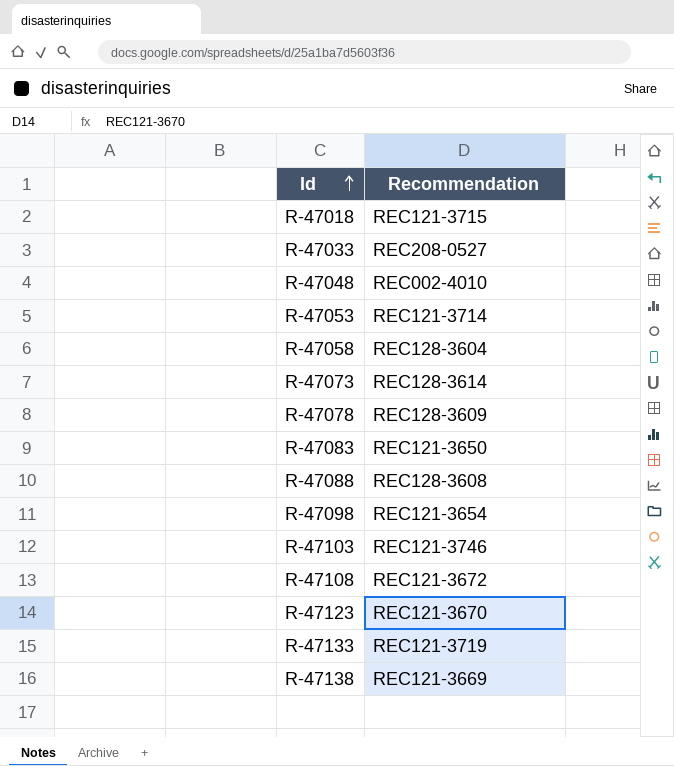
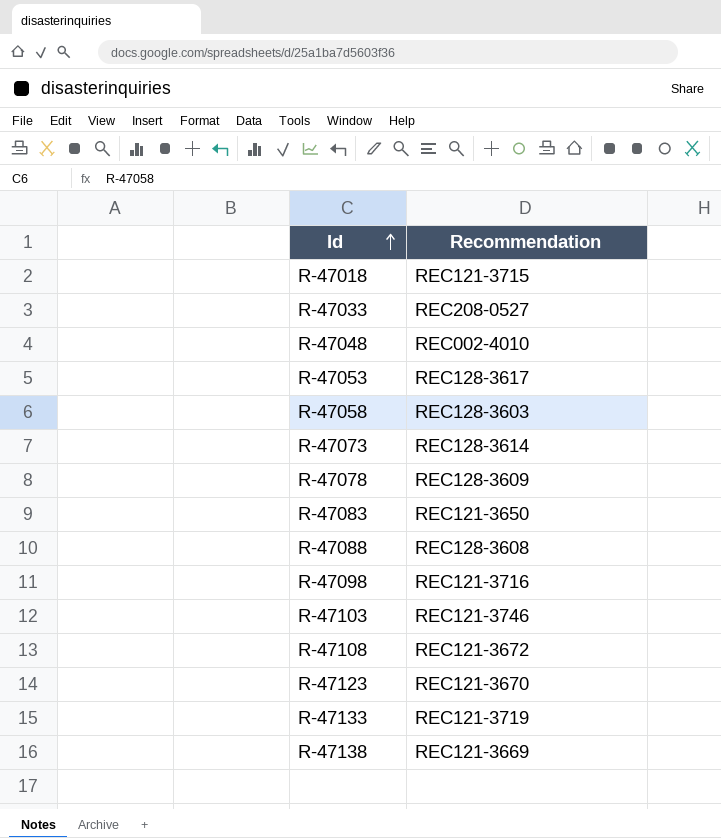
R-47053 | Recommendation: REC121-3714 -> REC128-3617
R-47058 | Recommendation: REC128-3604 -> REC128-3603
R-47098 | Recommendation: REC121-3654 -> REC121-3716

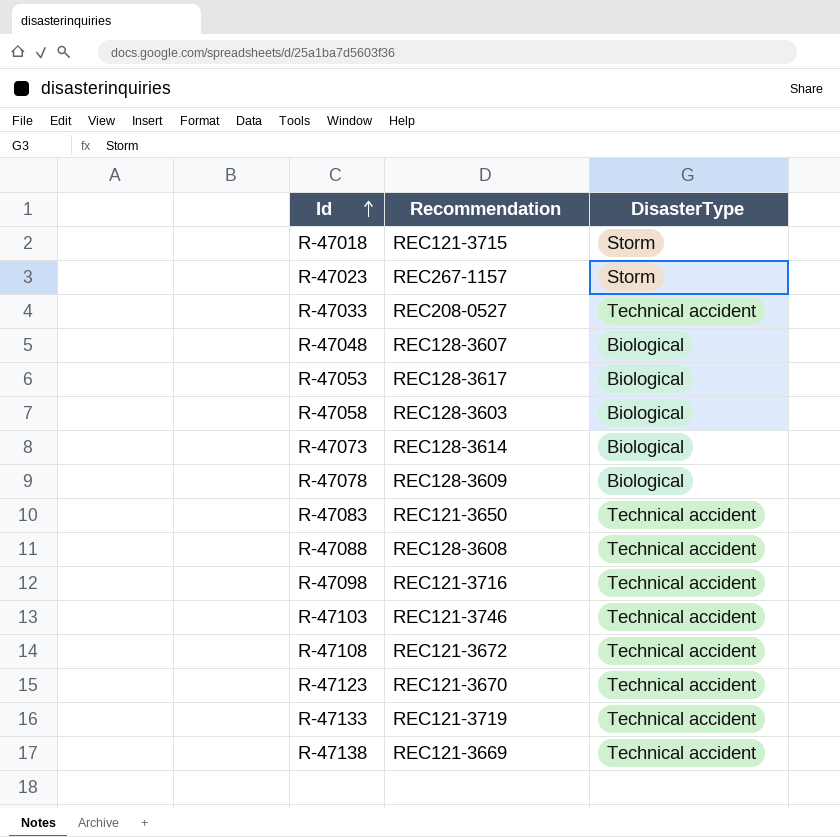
column DisasterType | position: none -> 3
row R-47023: none -> REC267-1157 | Storm
R-47048 | Recommendation: REC002-4010 -> REC128-3607

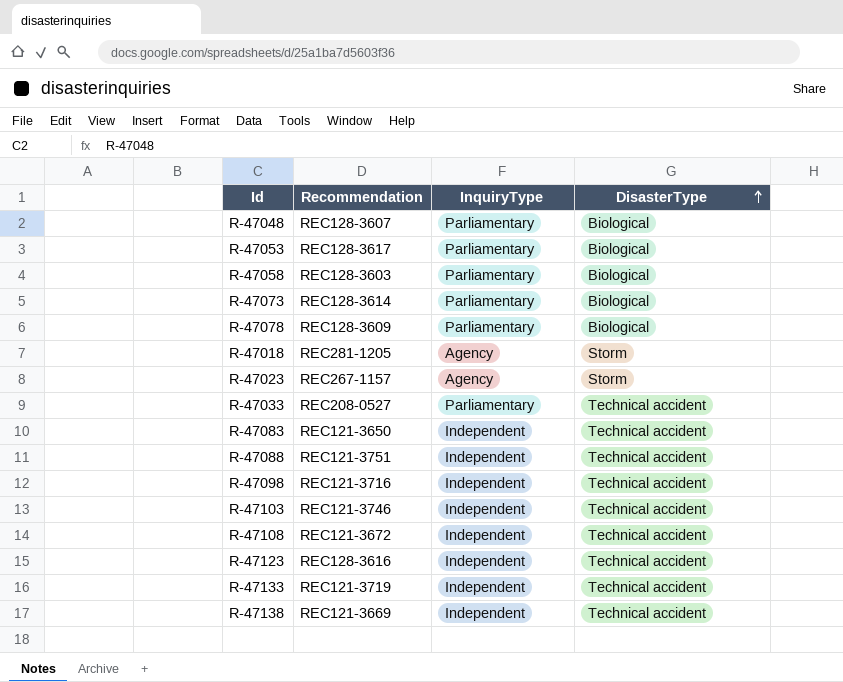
row order: Id ascending -> DisasterType ascending
column InquiryType | position: none -> 3
R-47018 | Recommendation: REC121-3715 -> REC281-1205
R-47088 | Recommendation: REC128-3608 -> REC121-3751
R-47123 | Recommendation: REC121-3670 -> REC128-3616

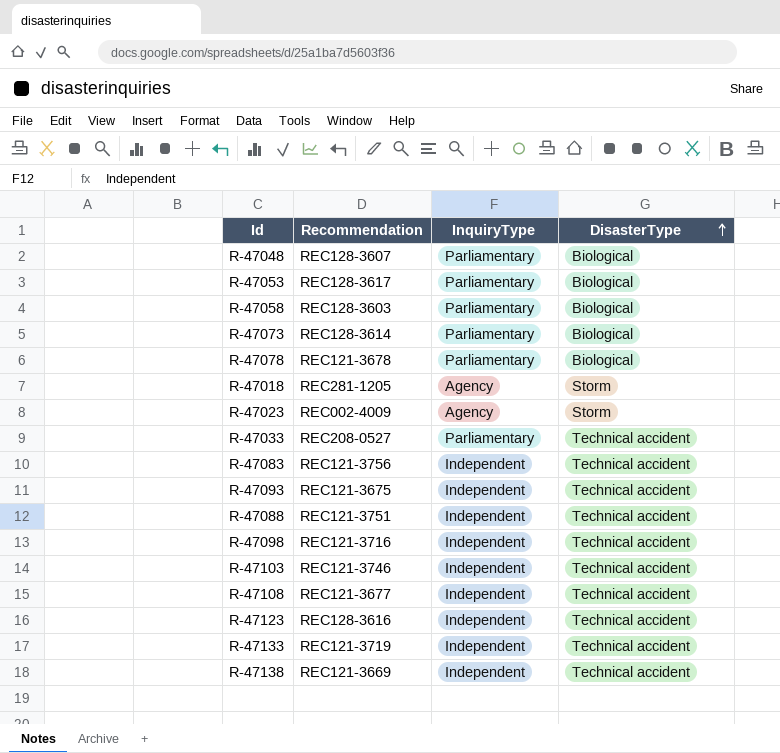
R-47078 | Recommendation: REC128-3609 -> REC121-3678
R-47023 | Recommendation: REC267-1157 -> REC002-4009
R-47083 | Recommendation: REC121-3650 -> REC121-3756
row R-47093: none -> REC121-3675 | Independent | Technical accident
R-47108 | Recommendation: REC121-3672 -> REC121-3677

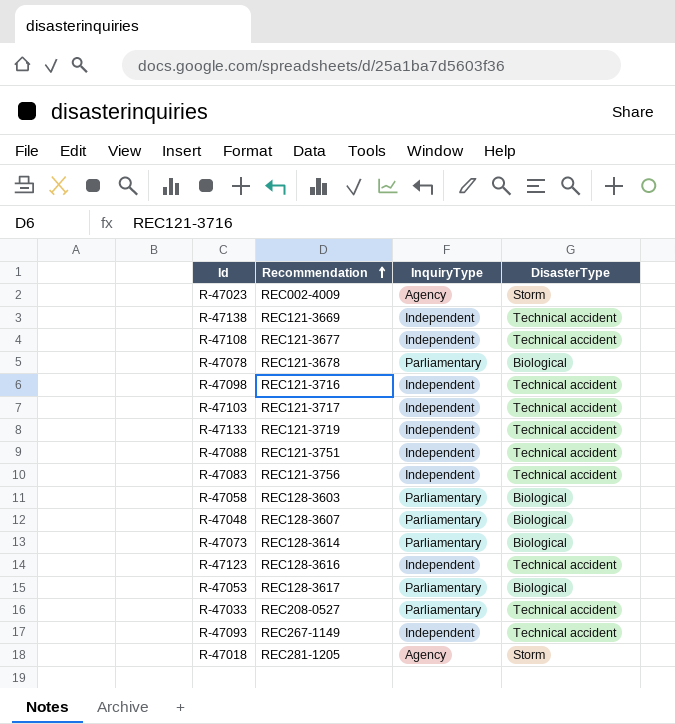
row order: DisasterType ascending -> Recommendation ascending
R-47103 | Recommendation: REC121-3746 -> REC121-3717
R-47093 | Recommendation: REC121-3675 -> REC267-1149

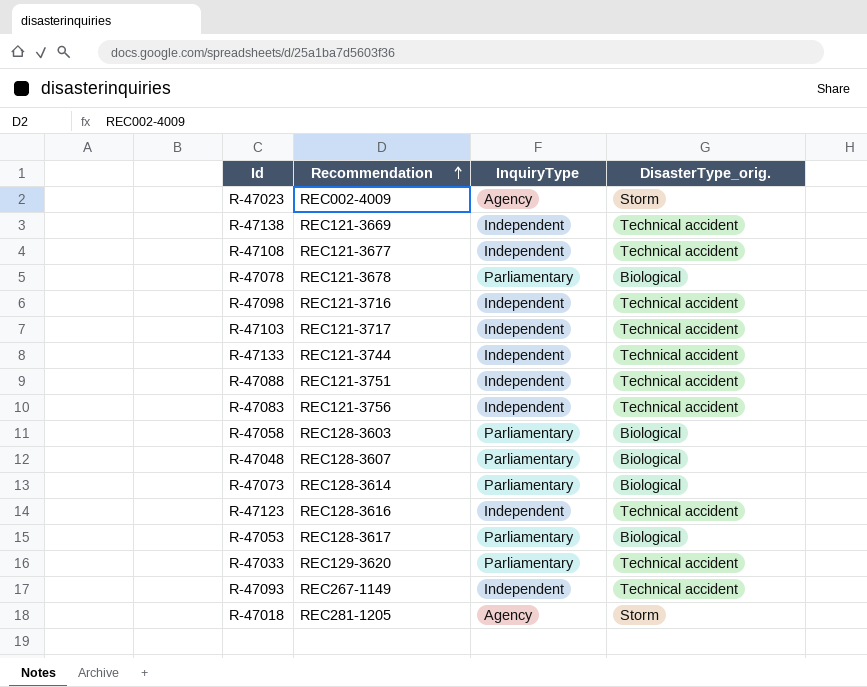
column name: DisasterType -> DisasterType_orig.
R-47133 | Recommendation: REC121-3719 -> REC121-3744
R-47033 | Recommendation: REC208-0527 -> REC129-3620

